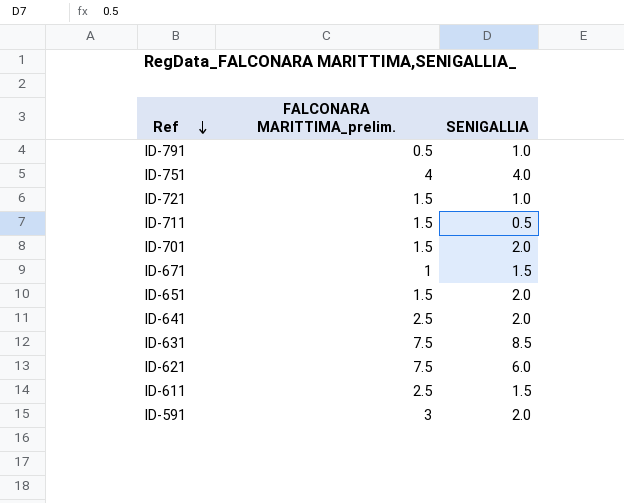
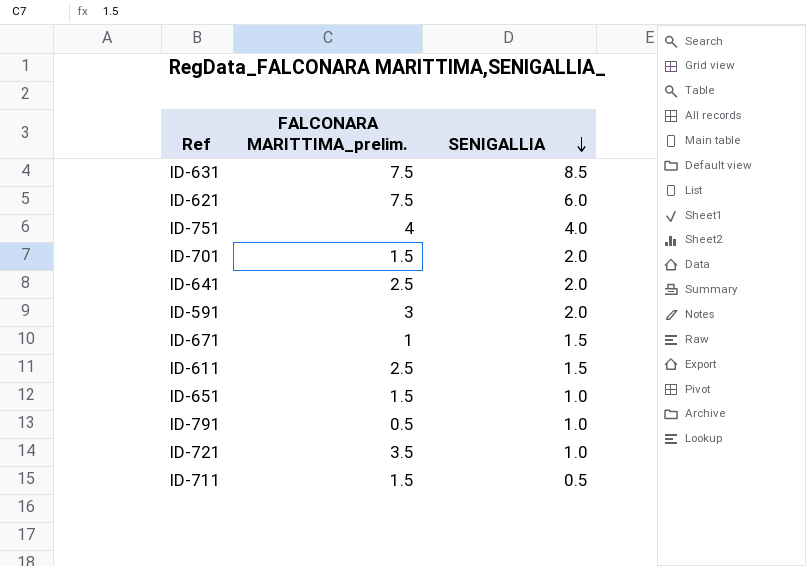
row order: Ref descending -> SENIGALLIA descending
ID-651 | SENIGALLIA: 2.0 -> 1.0
ID-721 | FALCONARA MARITTIMA_prelim.: 1.5 -> 3.5

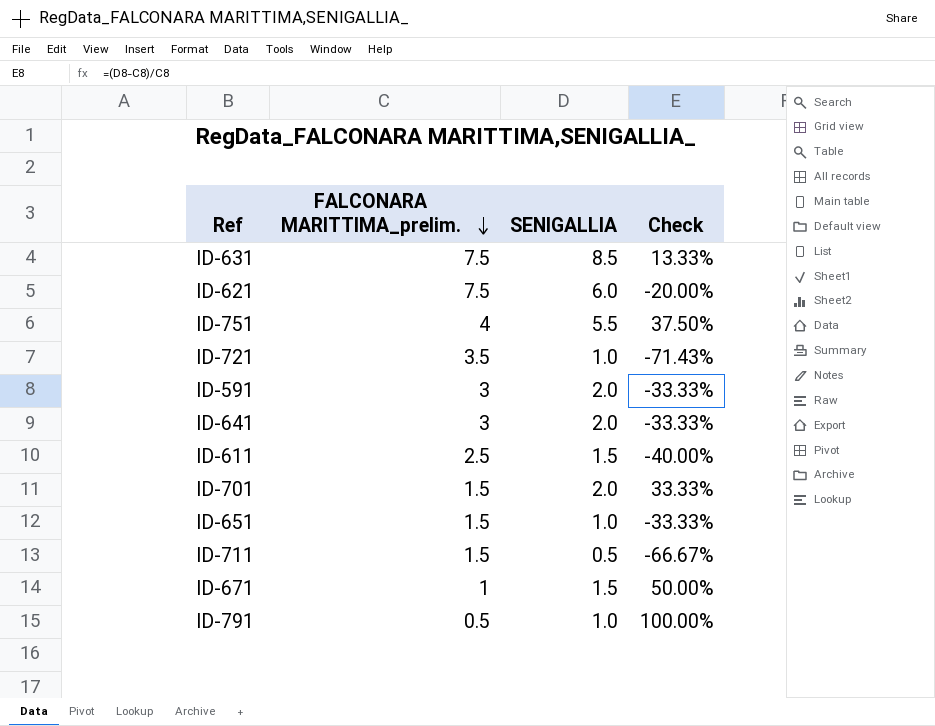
row order: SENIGALLIA descending -> FALCONARA MARITTIMA_prelim. descending
column Check | formula: none -> ([SENIGALLIA] - [FALCONARA MARITTIMA_prelim.]) / [FALCONARA MARITTIMA_prelim.]
ID-751 | SENIGALLIA: 4.0 -> 5.5
ID-641 | FALCONARA MARITTIMA_prelim.: 2.5 -> 3

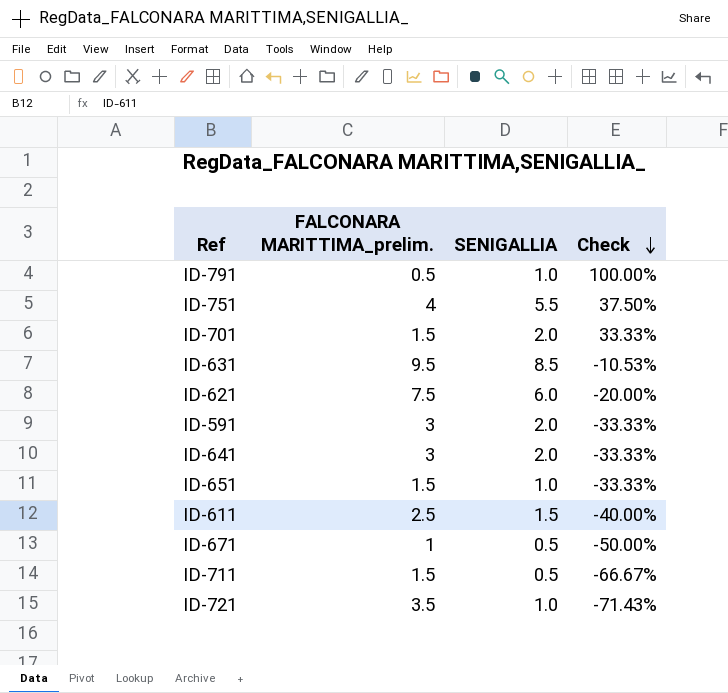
row order: FALCONARA MARITTIMA_prelim. descending -> Check descending
ID-631 | FALCONARA MARITTIMA_prelim.: 7.5 -> 9.5
ID-631 | Check: 13.33% -> -10.53%
ID-671 | SENIGALLIA: 1.5 -> 0.5
ID-671 | Check: 50.00% -> -50.00%

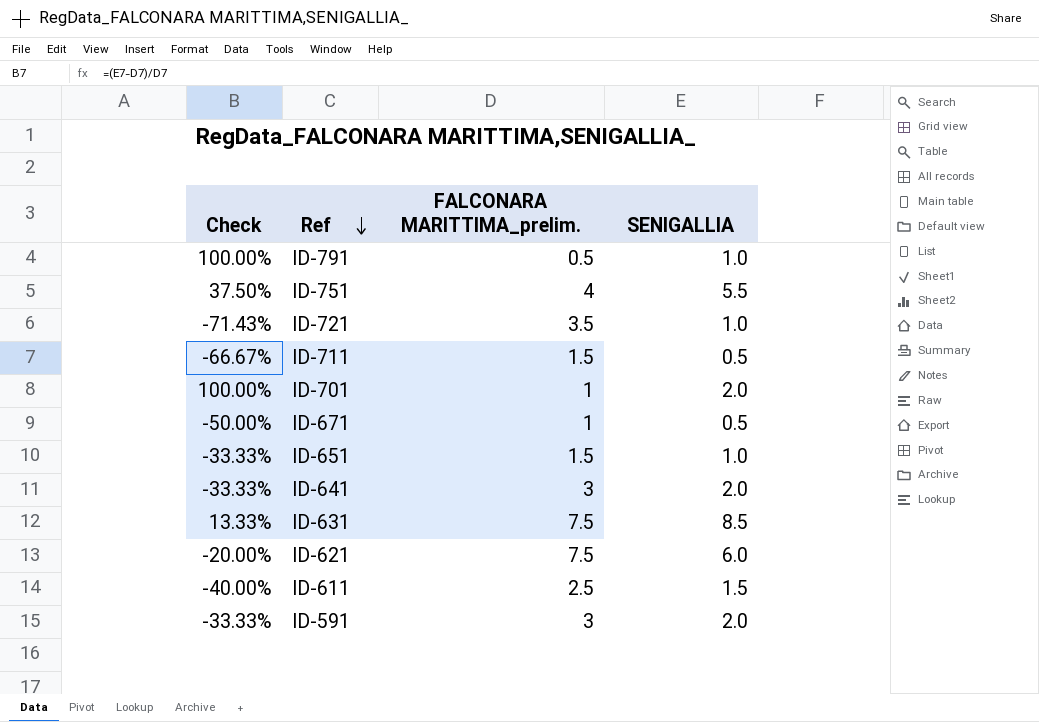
row order: Check descending -> Ref descending
column Check | position: 4 -> 1
ID-701 | Check: 33.33% -> 100.00%
ID-701 | FALCONARA MARITTIMA_prelim.: 1.5 -> 1
ID-631 | Check: -10.53% -> 13.33%
ID-631 | FALCONARA MARITTIMA_prelim.: 9.5 -> 7.5

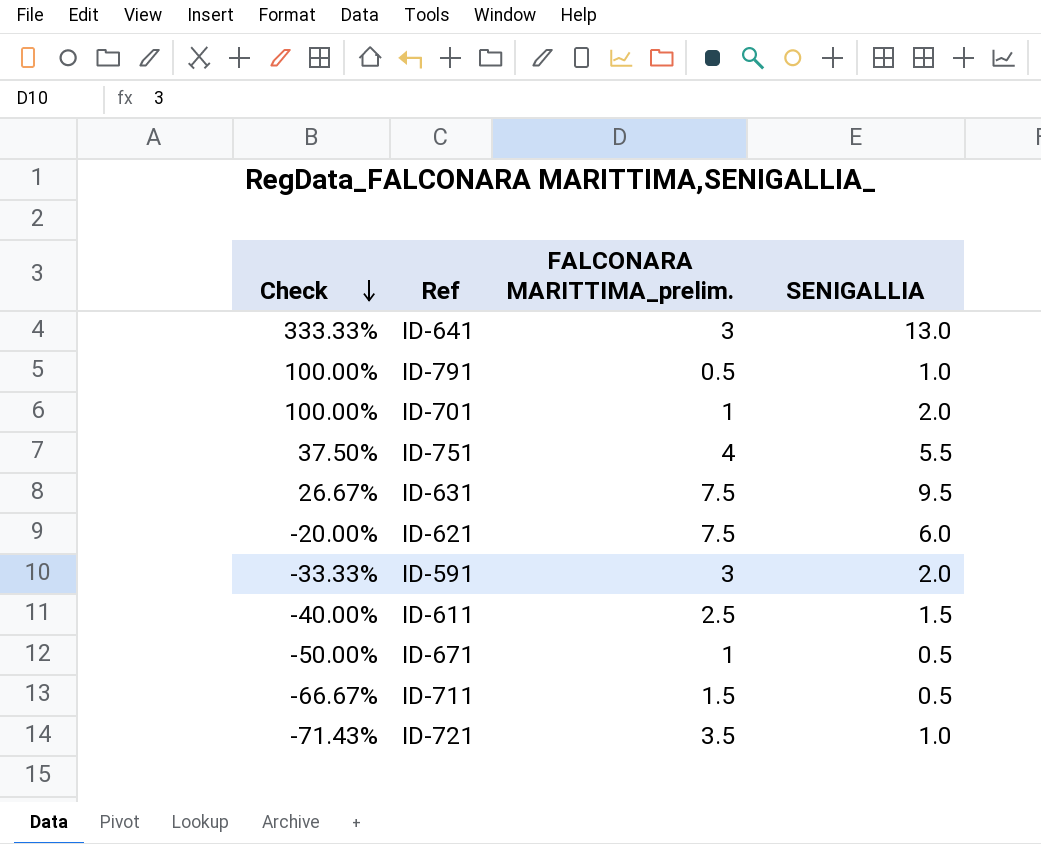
row order: Ref descending -> Check descending
row ID-651: -33.33% | 1.5 | 1.0 -> none
ID-641 | Check: -33.33% -> 333.33%
ID-641 | SENIGALLIA: 2.0 -> 13.0
ID-631 | Check: 13.33% -> 26.67%
ID-631 | SENIGALLIA: 8.5 -> 9.5

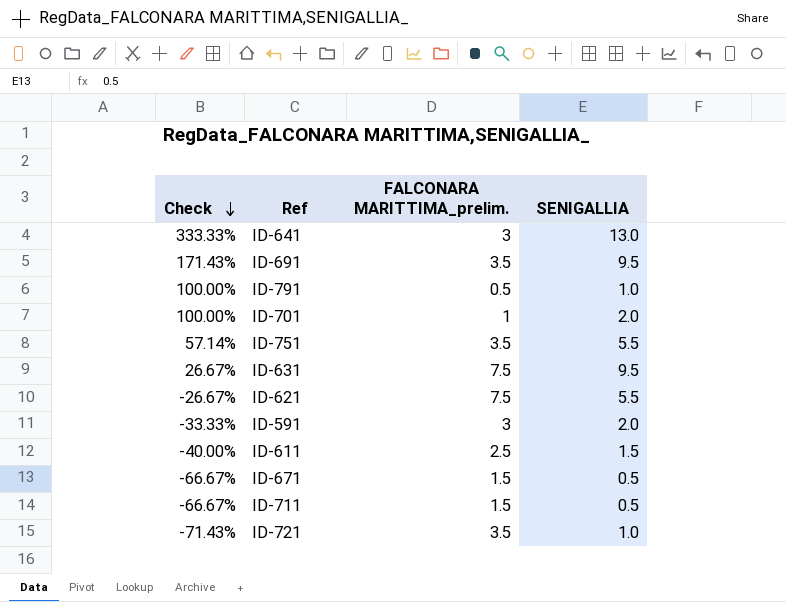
row ID-691: none -> 171.43% | 3.5 | 9.5
ID-751 | Check: 37.50% -> 57.14%
ID-751 | FALCONARA MARITTIMA_prelim.: 4 -> 3.5
ID-621 | Check: -20.00% -> -26.67%
ID-621 | SENIGALLIA: 6.0 -> 5.5
ID-671 | Check: -50.00% -> -66.67%
ID-671 | FALCONARA MARITTIMA_prelim.: 1 -> 1.5

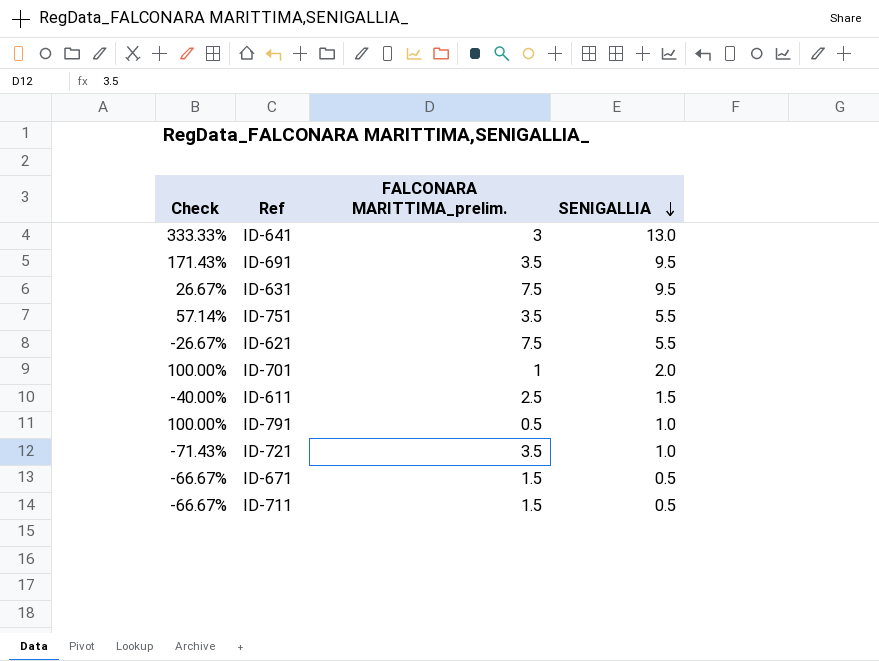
row order: Check descending -> SENIGALLIA descending
row ID-591: -33.33% | 3 | 2.0 -> none

